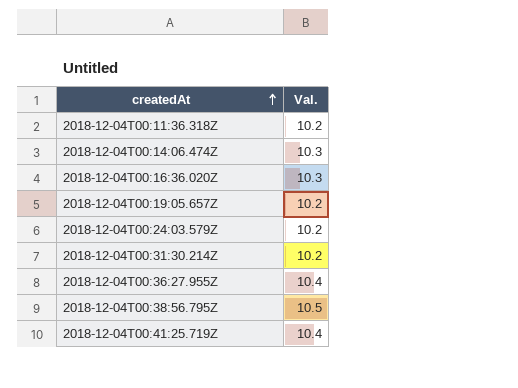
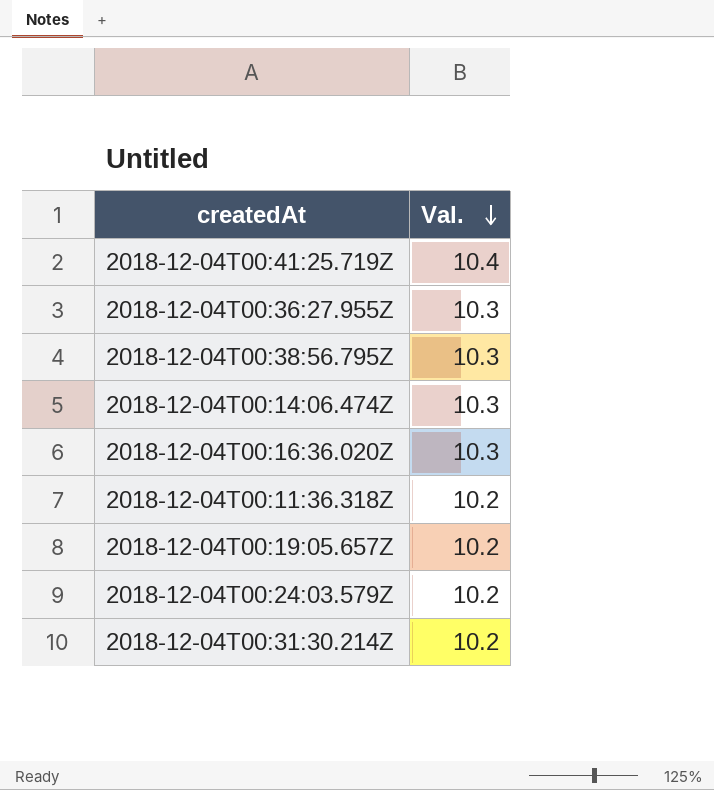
row order: createdAt ascending -> Val. descending
2018-12-04T00:36:27.955Z | Val.: 10.4 -> 10.3
2018-12-04T00:38:56.795Z | Val.: 10.5 -> 10.3

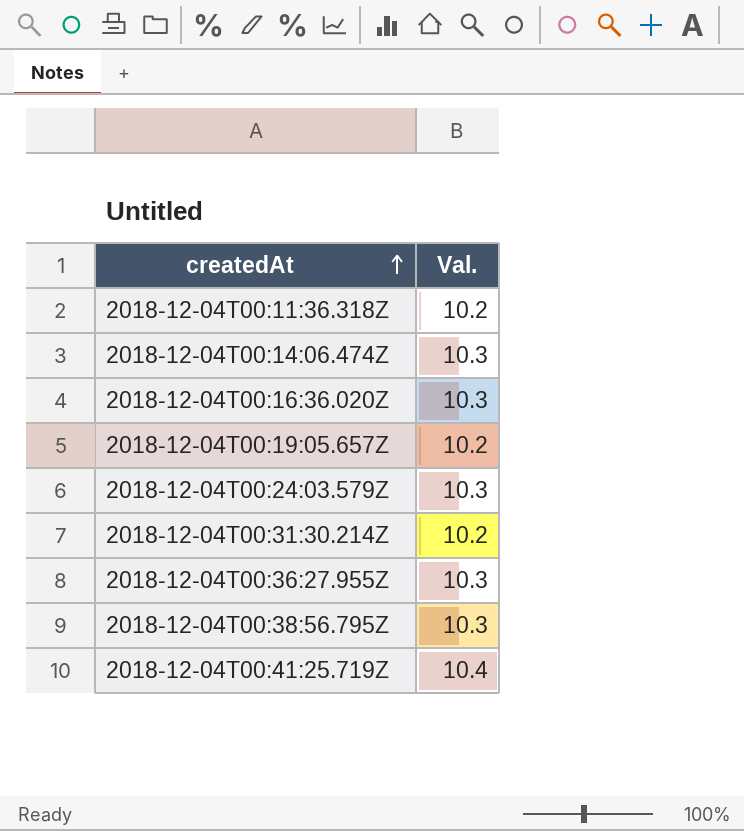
row order: Val. descending -> createdAt ascending
2018-12-04T00:24:03.579Z | Val.: 10.2 -> 10.3

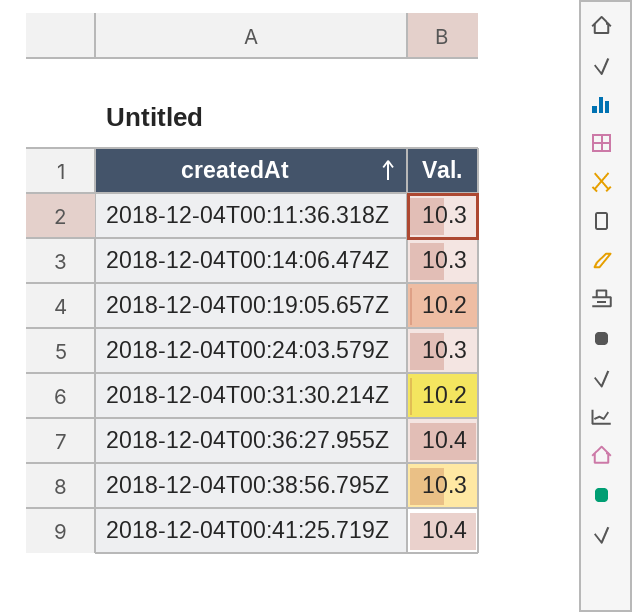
row 2018-12-04T00:16:36.020Z: 10.3 -> none
2018-12-04T00:11:36.318Z | Val.: 10.2 -> 10.3
2018-12-04T00:36:27.955Z | Val.: 10.3 -> 10.4

